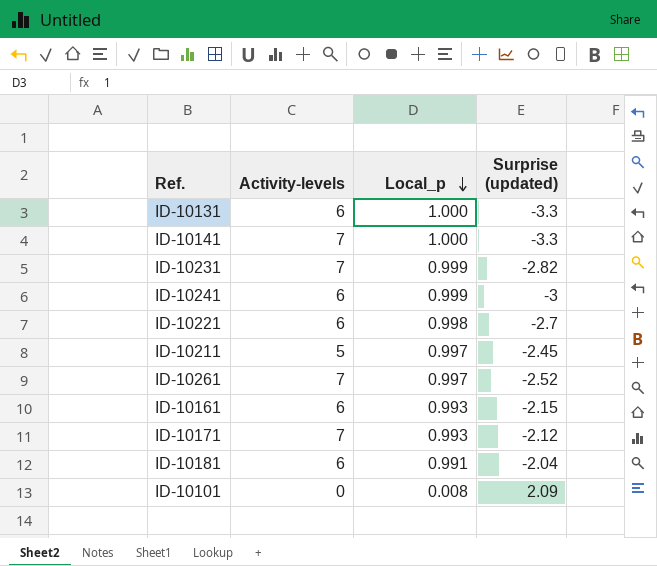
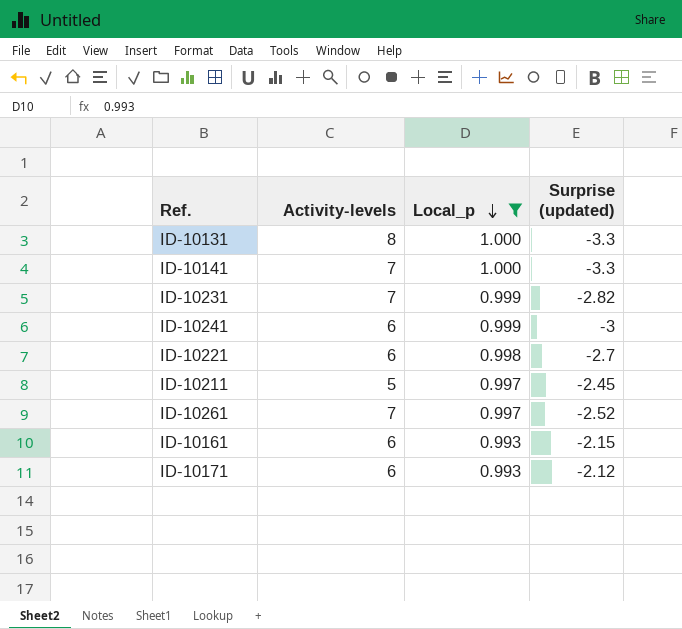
filter: none -> Local_p >= 0.993
ID-10131 | Activity-levels: 6 -> 8
ID-10171 | Activity-levels: 7 -> 6

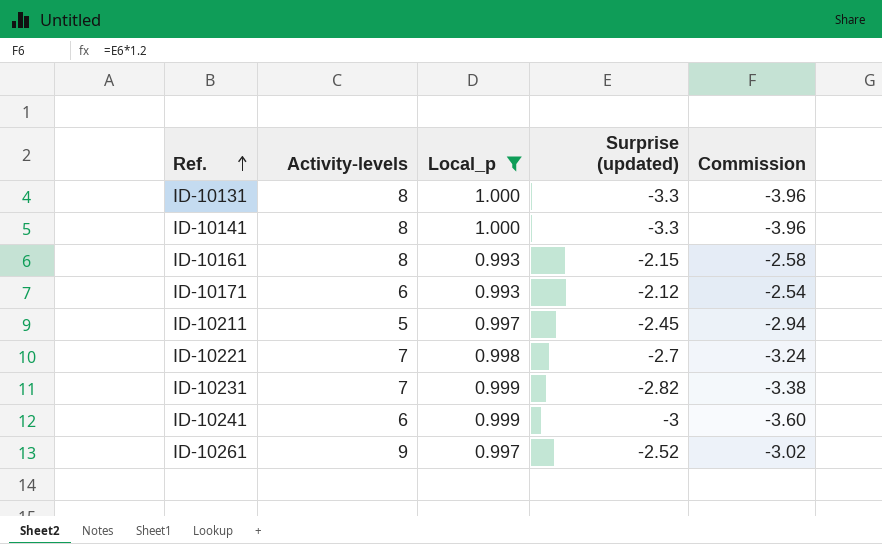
row order: Local_p descending -> Ref. ascending
column Commission | formula: none -> [Surprise (updated)] * 1.2
ID-10141 | Activity-levels: 7 -> 8
ID-10161 | Activity-levels: 6 -> 8
ID-10221 | Activity-levels: 6 -> 7
ID-10261 | Activity-levels: 7 -> 9

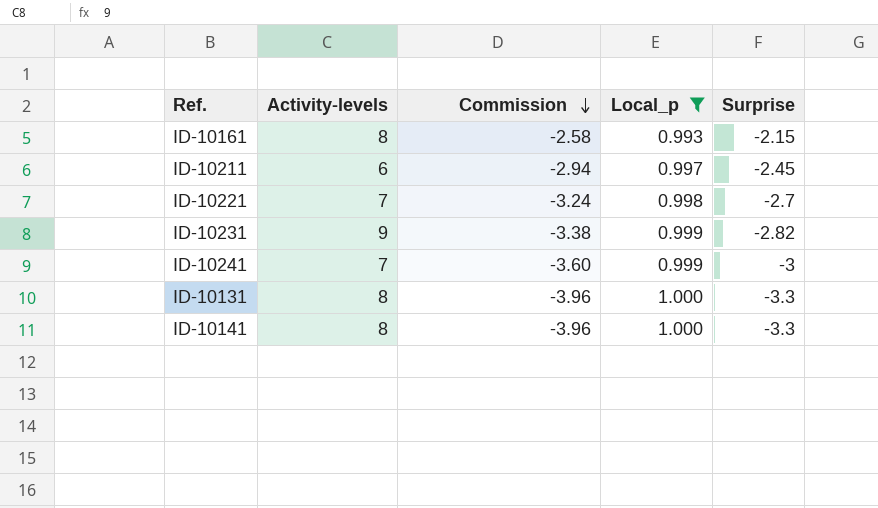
row order: Ref. ascending -> Commission descending
column Commission | position: 5 -> 3
column name: Surprise (updated) -> Surprise
row ID-10171: 6 | 0.993 | -2.12 | -2.54 -> none
row ID-10261: 9 | 0.997 | -2.52 | -3.02 -> none
ID-10211 | Activity-levels: 5 -> 6
ID-10231 | Activity-levels: 7 -> 9
ID-10241 | Activity-levels: 6 -> 7

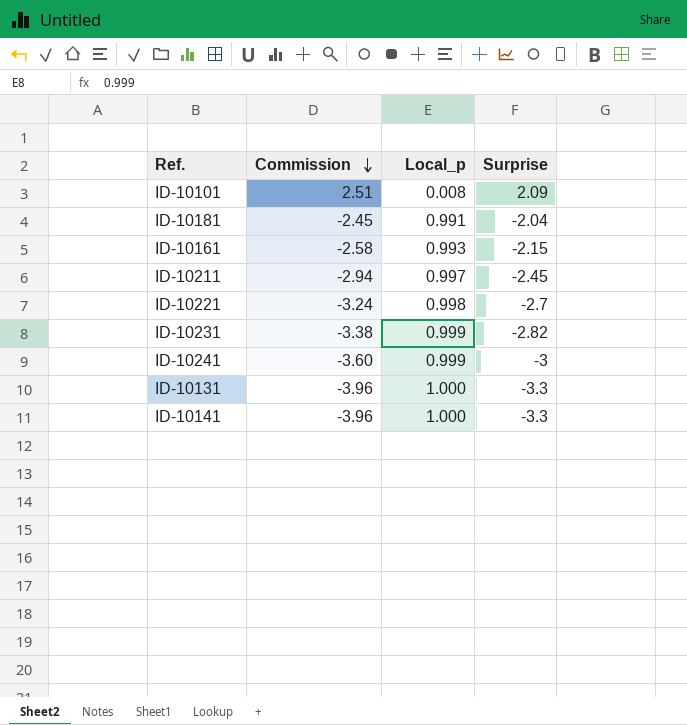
filter: Local_p >= 0.993 -> none
column Activity-levels | position: 2 -> none

